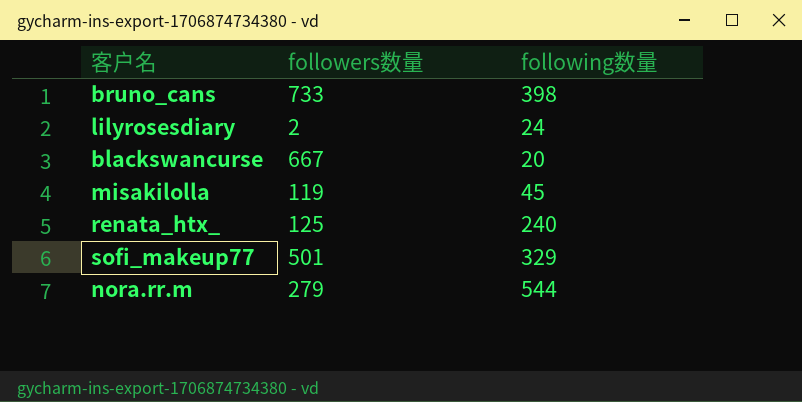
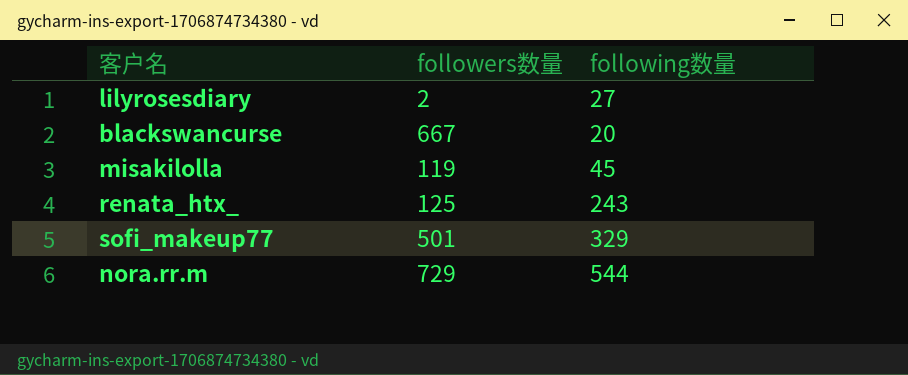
row bruno_cans: 733 | 398 -> none
lilyrosesdiary | following数量: 24 -> 27
renata_htx_ | following数量: 240 -> 243
nora.rr.m | followers数量: 279 -> 729

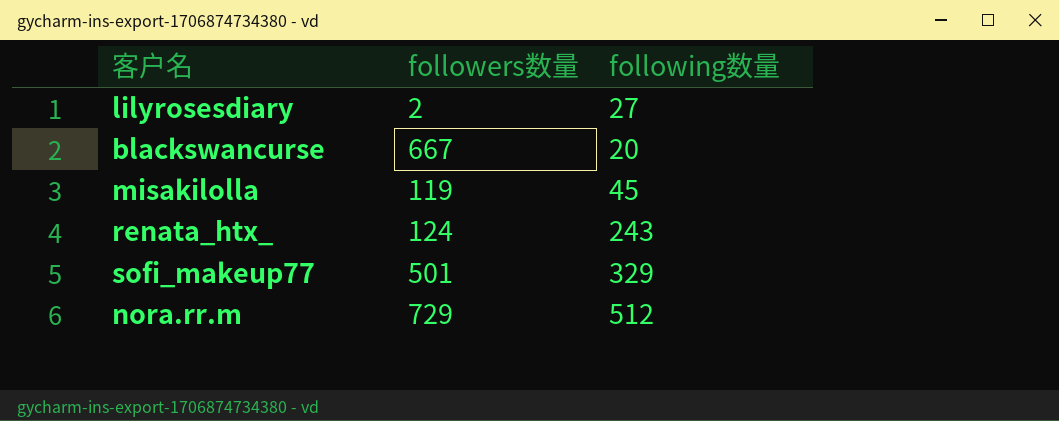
renata_htx_ | followers数量: 125 -> 124
nora.rr.m | following数量: 544 -> 512

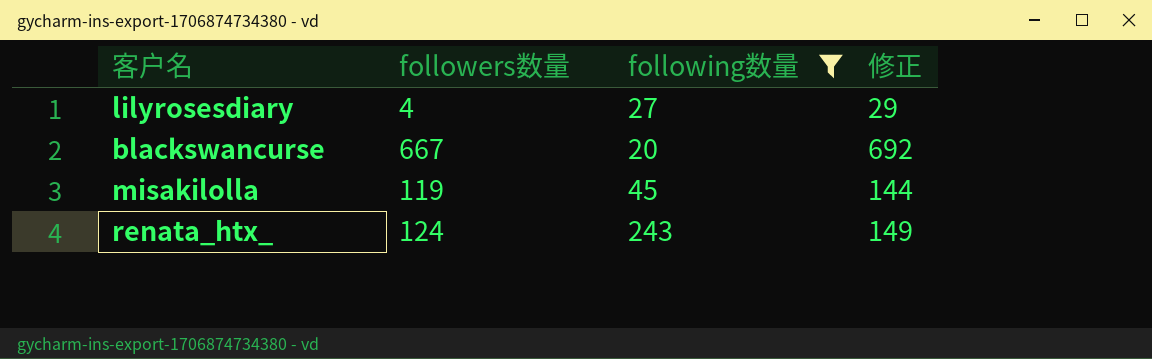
filter: none -> following数量 <= 243
column 修正 | formula: none -> [followers数量] + 25
lilyrosesdiary | followers数量: 2 -> 4

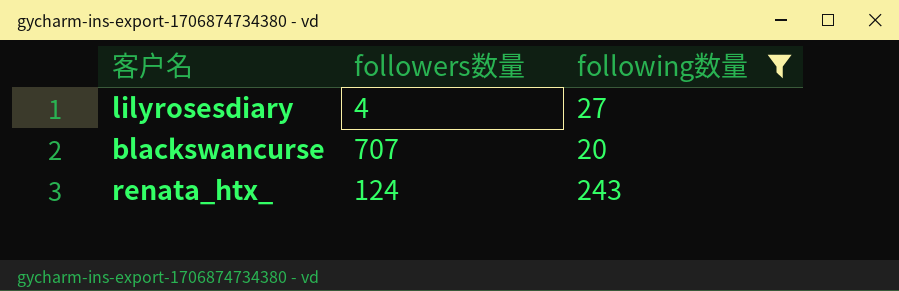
column 修正 | formula: [followers数量] + 25 -> none
row misakilolla: 119 | 45 | 144 -> none
blackswancurse | followers数量: 667 -> 707

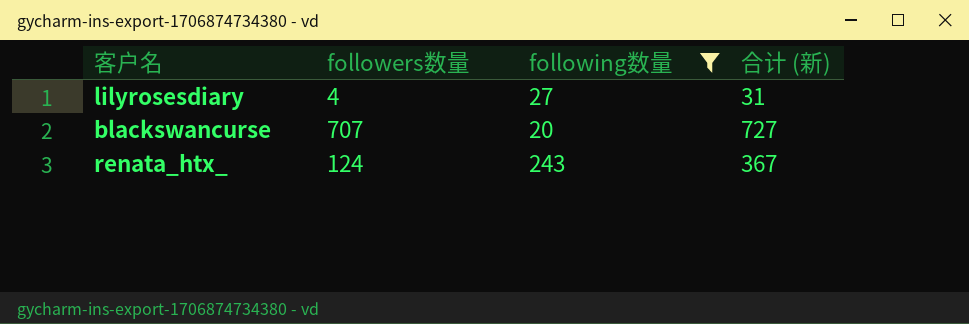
column 合计 (新) | formula: none -> [followers数量] + [following数量]

